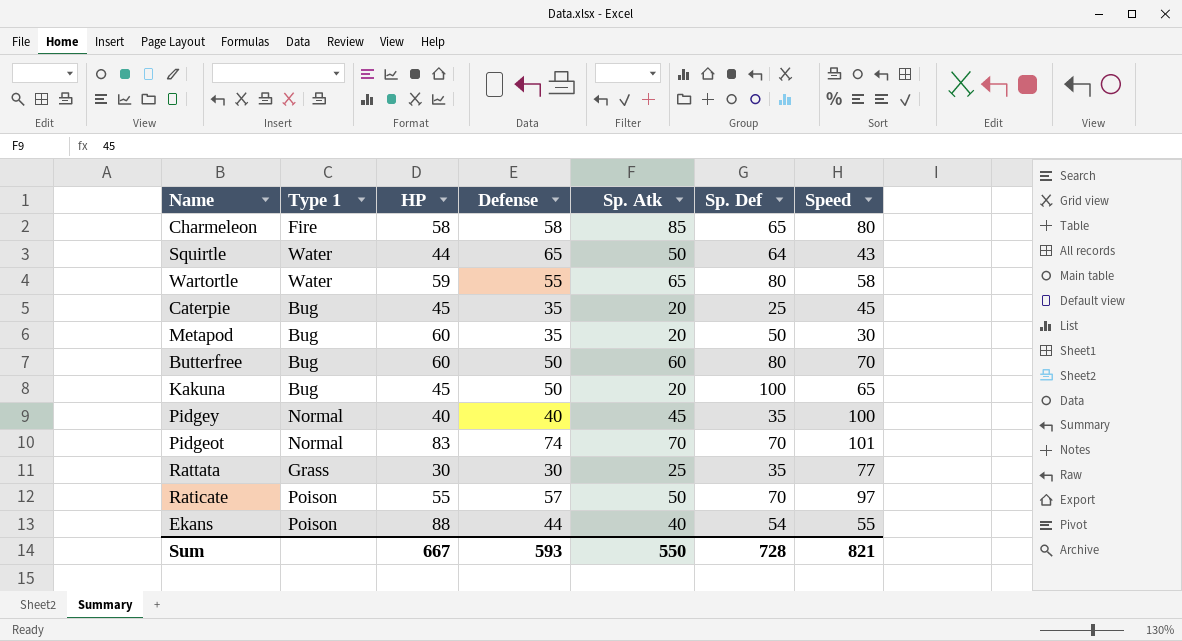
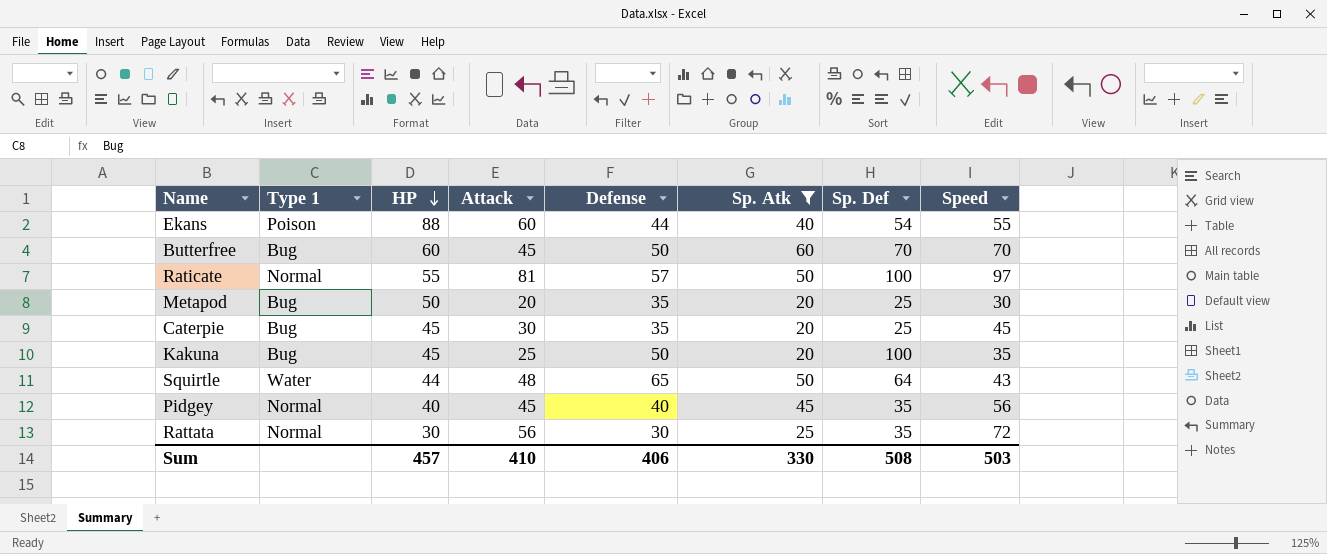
filter: none -> Sp. Atk <= 60
row order: none -> HP descending
column Attack | position: none -> 4
Butterfree | Sp. Def: 80 -> 70
Raticate | Type 1: Poison -> Normal
Raticate | Sp. Def: 70 -> 100
Metapod | HP: 60 -> 50
Metapod | Sp. Def: 50 -> 25
Kakuna | Speed: 65 -> 35
Pidgey | Speed: 100 -> 56
Rattata | Type 1: Grass -> Normal
Rattata | Speed: 77 -> 72
Sum | HP: 667 -> 457
Sum | Defense: 593 -> 406
Sum | Sp. Atk: 550 -> 330
Sum | Sp. Def: 728 -> 508
Sum | Speed: 821 -> 503

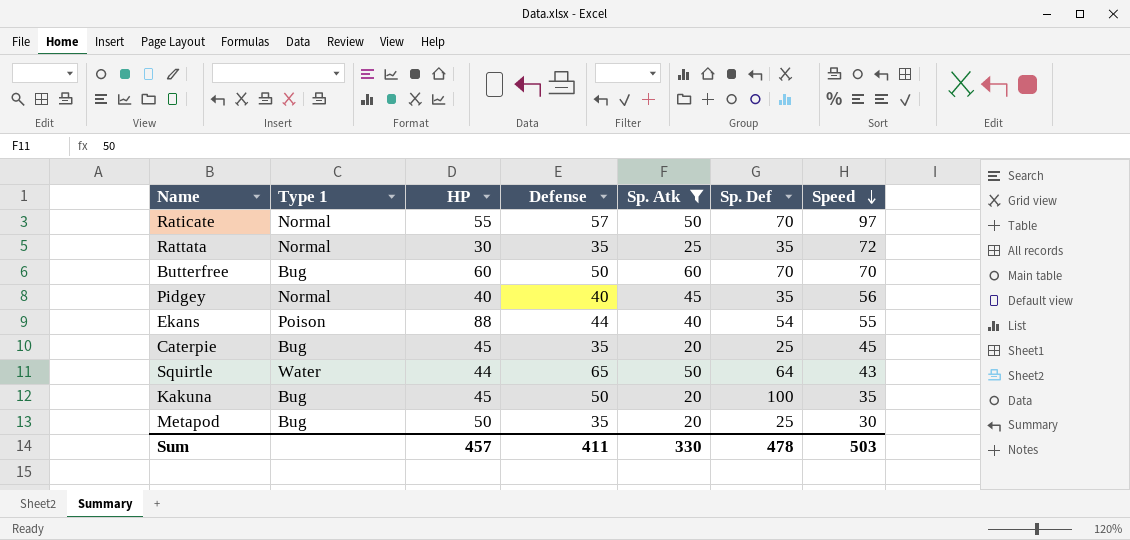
row order: HP descending -> Speed descending
column Attack | position: 4 -> none
Raticate | Sp. Def: 100 -> 70
Rattata | Defense: 30 -> 35
Sum | Defense: 406 -> 411
Sum | Sp. Def: 508 -> 478

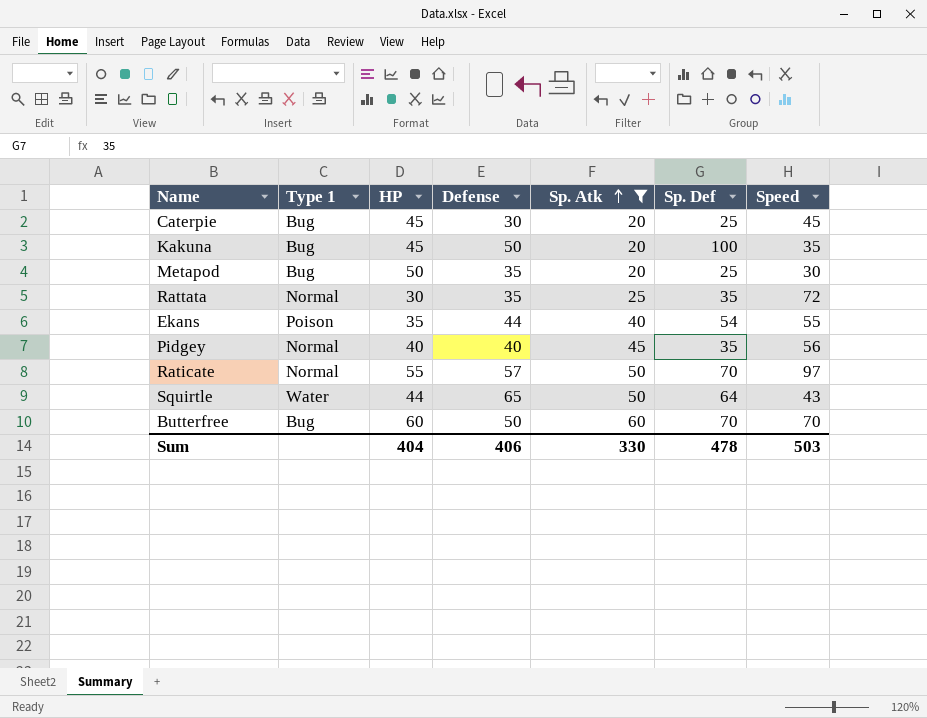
row order: Speed descending -> Sp. Atk ascending
Caterpie | Defense: 35 -> 30
Ekans | HP: 88 -> 35
Sum | HP: 457 -> 404
Sum | Defense: 411 -> 406

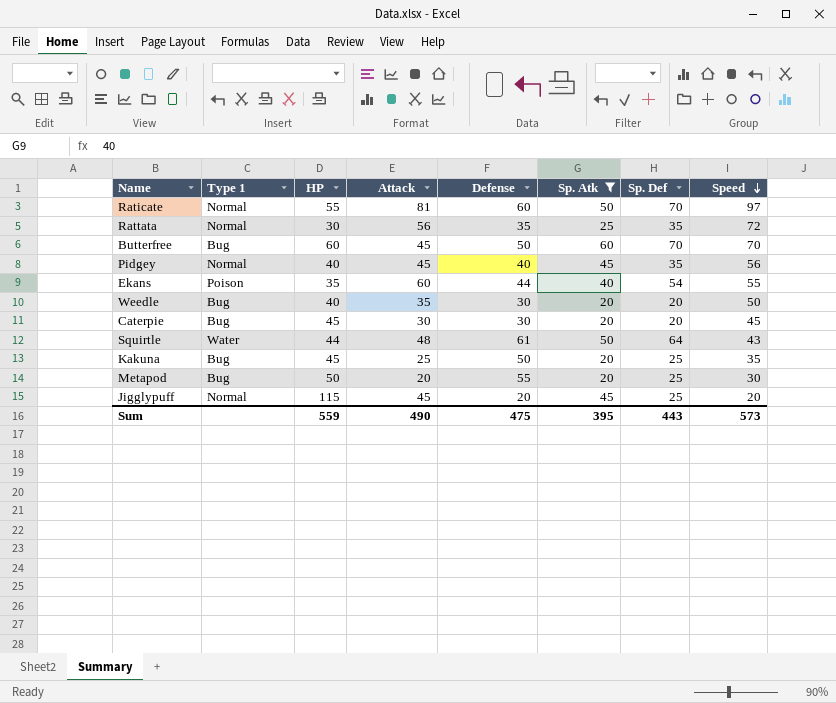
row order: Sp. Atk ascending -> Speed descending
column Attack | position: none -> 4
Raticate | Defense: 57 -> 60
row Weedle: none -> Bug | 40 | 35 | 30 | 20 | 20 | 50
Caterpie | Sp. Def: 25 -> 20
Squirtle | Defense: 65 -> 61
Kakuna | Sp. Def: 100 -> 25
Metapod | Defense: 35 -> 55
row Jigglypuff: none -> Normal | 115 | 45 | 20 | 45 | 25 | 20
Sum | HP: 404 -> 559
Sum | Defense: 406 -> 475
Sum | Sp. Atk: 330 -> 395
Sum | Sp. Def: 478 -> 443
Sum | Speed: 503 -> 573

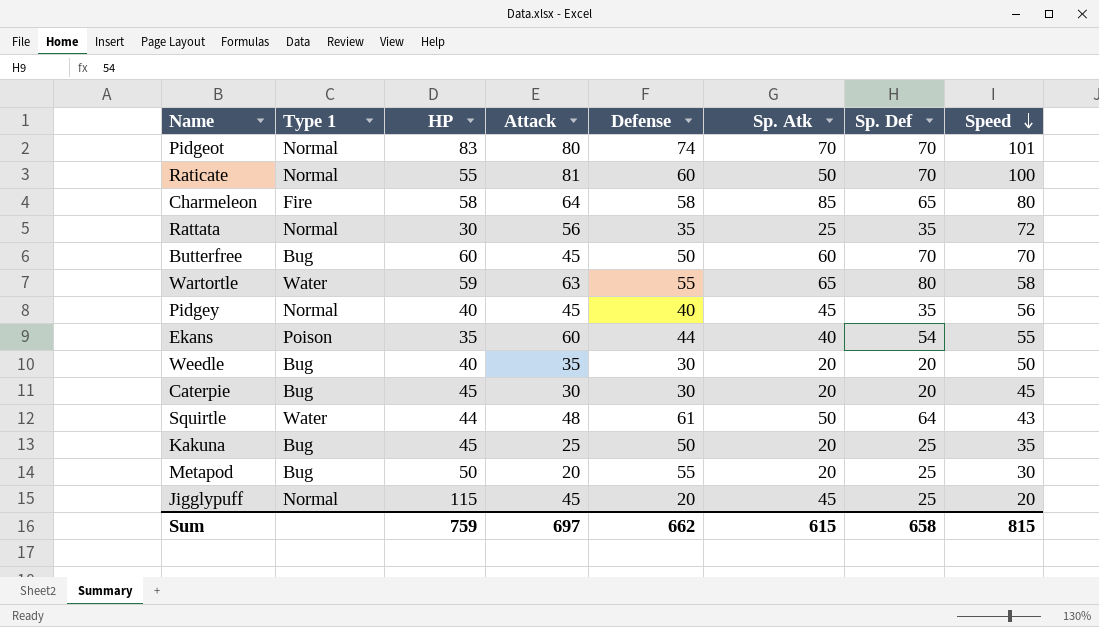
filter: Sp. Atk <= 60 -> none
Raticate | Speed: 97 -> 100
Sum | HP: 559 -> 759
Sum | Attack: 490 -> 697
Sum | Defense: 475 -> 662
Sum | Sp. Atk: 395 -> 615
Sum | Sp. Def: 443 -> 658
Sum | Speed: 573 -> 815

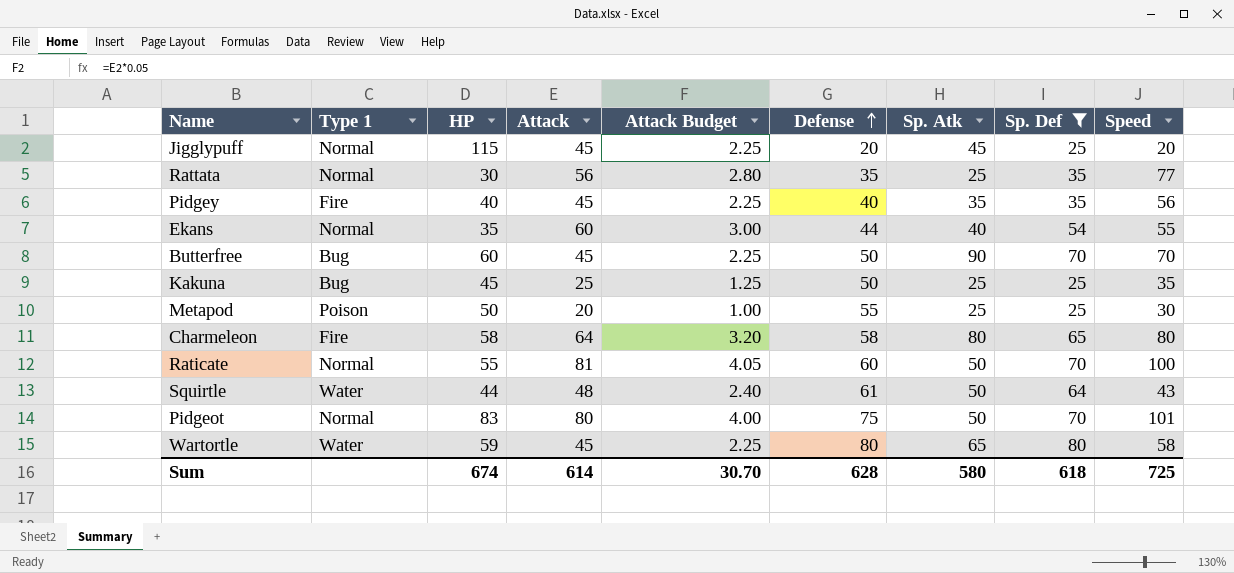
filter: none -> Sp. Def != 20
row order: Speed descending -> Defense ascending
column Attack Budget | formula: none -> [Attack] * 0.05
Rattata | Speed: 72 -> 77
Pidgey | Type 1: Normal -> Fire
Pidgey | Sp. Atk: 45 -> 35
Ekans | Type 1: Poison -> Normal
Butterfree | Sp. Atk: 60 -> 90
Kakuna | Sp. Atk: 20 -> 25
Metapod | Type 1: Bug -> Poison
Metapod | Sp. Atk: 20 -> 25
Charmeleon | Sp. Atk: 85 -> 80
Pidgeot | Defense: 74 -> 75
Pidgeot | Sp. Atk: 70 -> 50
Wartortle | Attack: 63 -> 45
Wartortle | Defense: 55 -> 80
Sum | HP: 759 -> 674
Sum | Attack: 697 -> 614
Sum | Defense: 662 -> 628
Sum | Sp. Atk: 615 -> 580
Sum | Sp. Def: 658 -> 618
Sum | Speed: 815 -> 725

